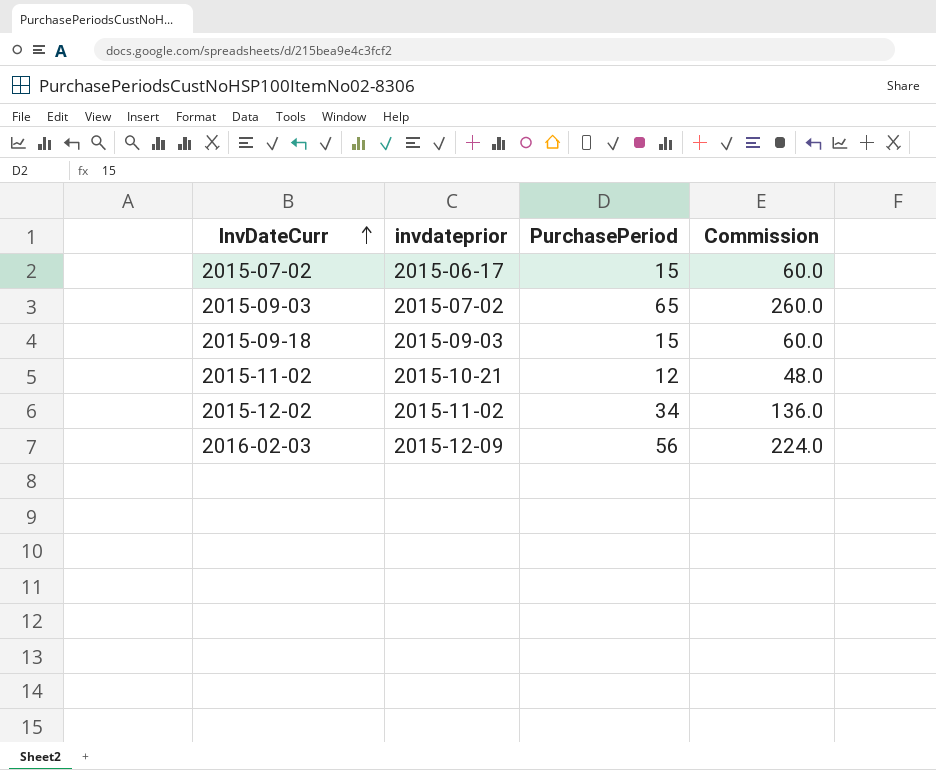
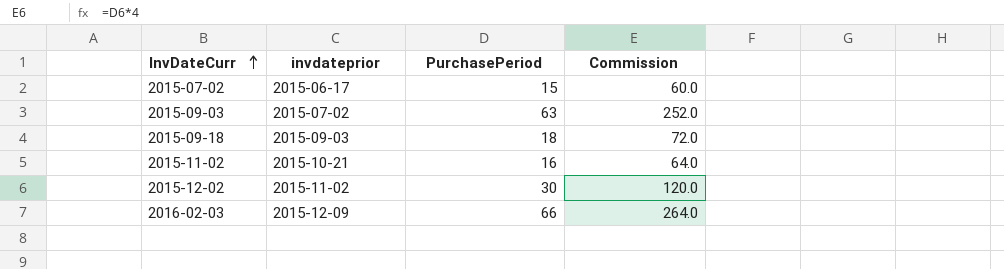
2015-09-03 | PurchasePeriod: 65 -> 63
2015-09-03 | Commission: 260.0 -> 252.0
2015-09-18 | PurchasePeriod: 15 -> 18
2015-09-18 | Commission: 60.0 -> 72.0
2015-11-02 | PurchasePeriod: 12 -> 16
2015-11-02 | Commission: 48.0 -> 64.0
2015-12-02 | PurchasePeriod: 34 -> 30
2015-12-02 | Commission: 136.0 -> 120.0
2016-02-03 | PurchasePeriod: 56 -> 66
2016-02-03 | Commission: 224.0 -> 264.0

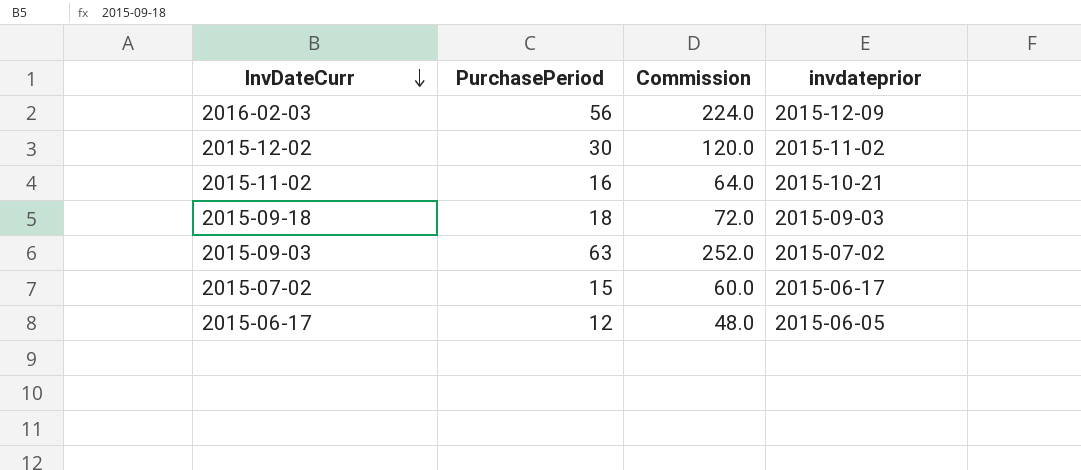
row order: InvDateCurr ascending -> InvDateCurr descending
column invdateprior | position: 2 -> 4
2016-02-03 | PurchasePeriod: 66 -> 56
2016-02-03 | Commission: 264.0 -> 224.0
row 2015-06-17: none -> 12 | 48.0 | 2015-06-05

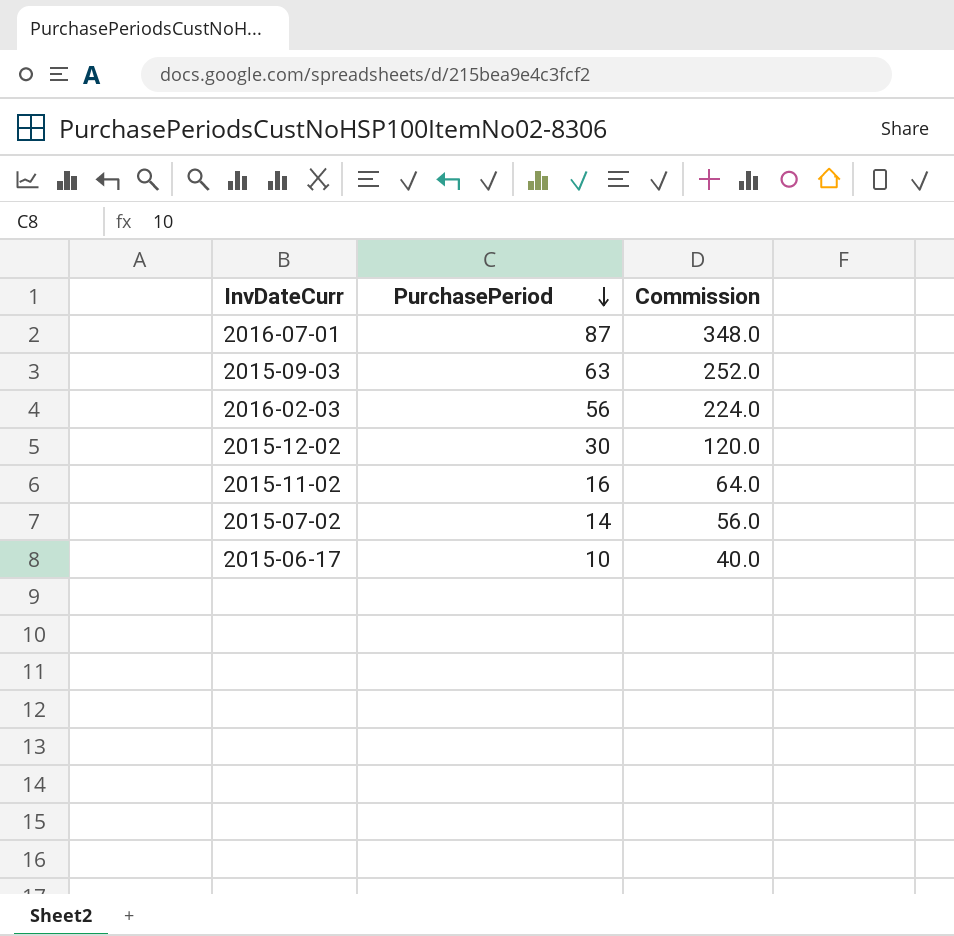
row order: InvDateCurr descending -> PurchasePeriod descending
column invdateprior | position: 4 -> none
row 2015-09-18: 18 | 72.0 | 2015-09-03 -> none
row 2016-07-01: none -> 87 | 348.0
2015-07-02 | PurchasePeriod: 15 -> 14
2015-07-02 | Commission: 60.0 -> 56.0
2015-06-17 | PurchasePeriod: 12 -> 10
2015-06-17 | Commission: 48.0 -> 40.0

